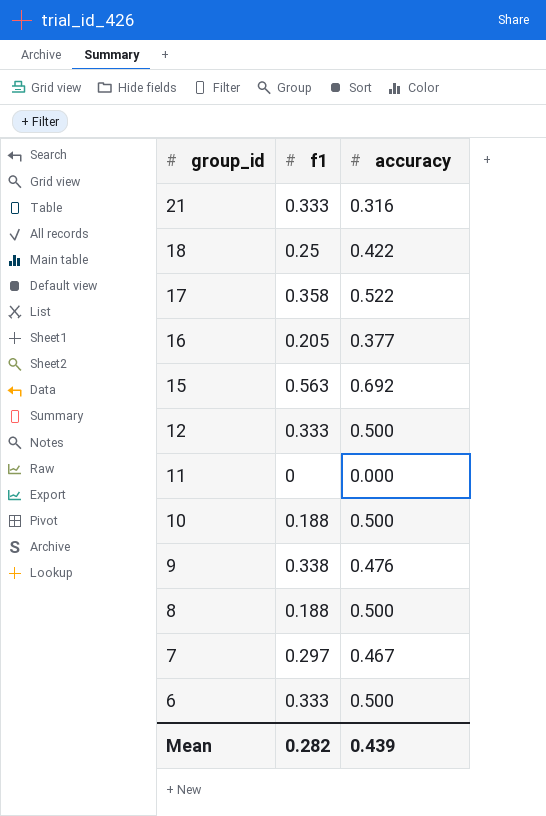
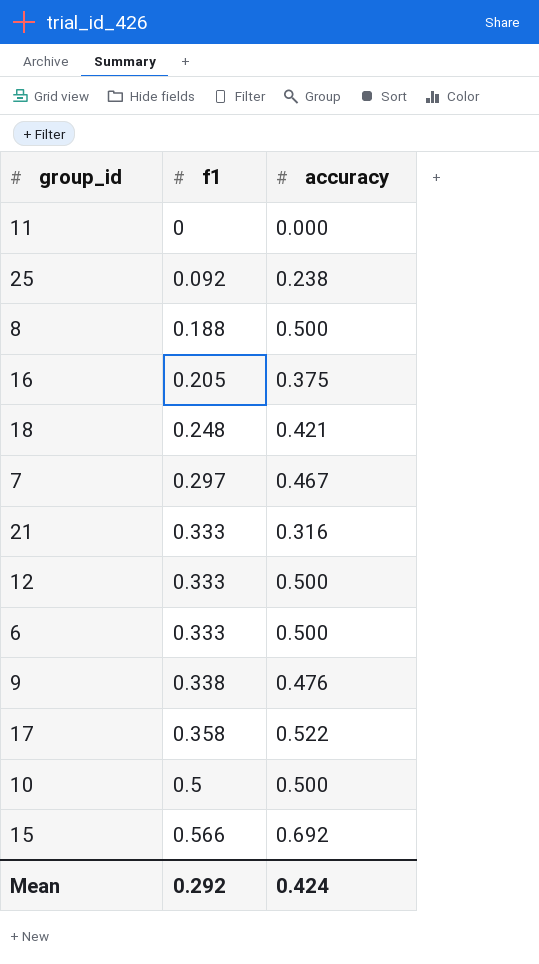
row order: group_id descending -> f1 ascending
row 25: none -> 0.092 | 0.238
16 | accuracy: 0.377 -> 0.375
18 | f1: 0.25 -> 0.248
18 | accuracy: 0.422 -> 0.421
10 | f1: 0.188 -> 0.5
15 | f1: 0.563 -> 0.566
Mean | f1: 0.282 -> 0.292
Mean | accuracy: 0.439 -> 0.424

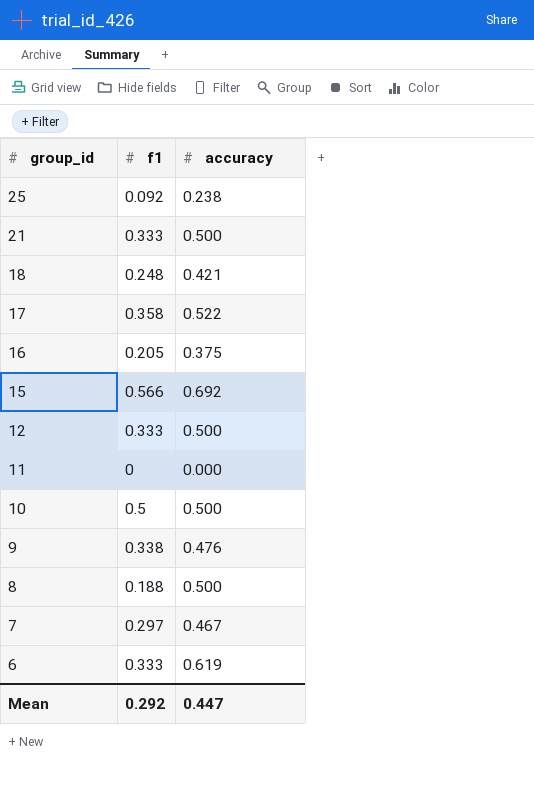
row order: f1 ascending -> group_id descending
21 | accuracy: 0.316 -> 0.500
6 | accuracy: 0.500 -> 0.619
Mean | accuracy: 0.424 -> 0.447

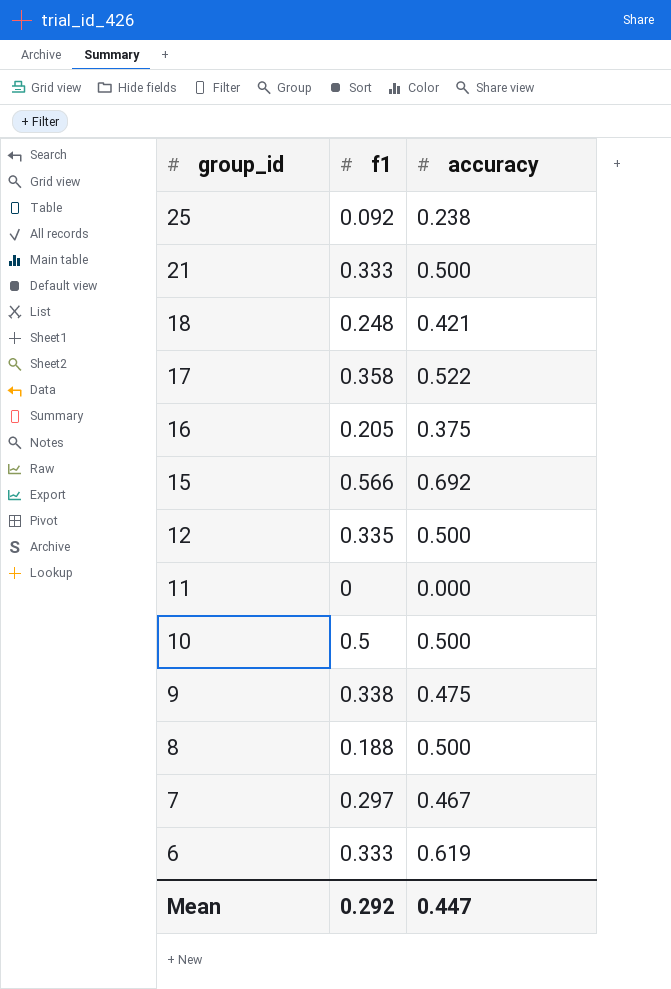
12 | f1: 0.333 -> 0.335
9 | accuracy: 0.476 -> 0.475

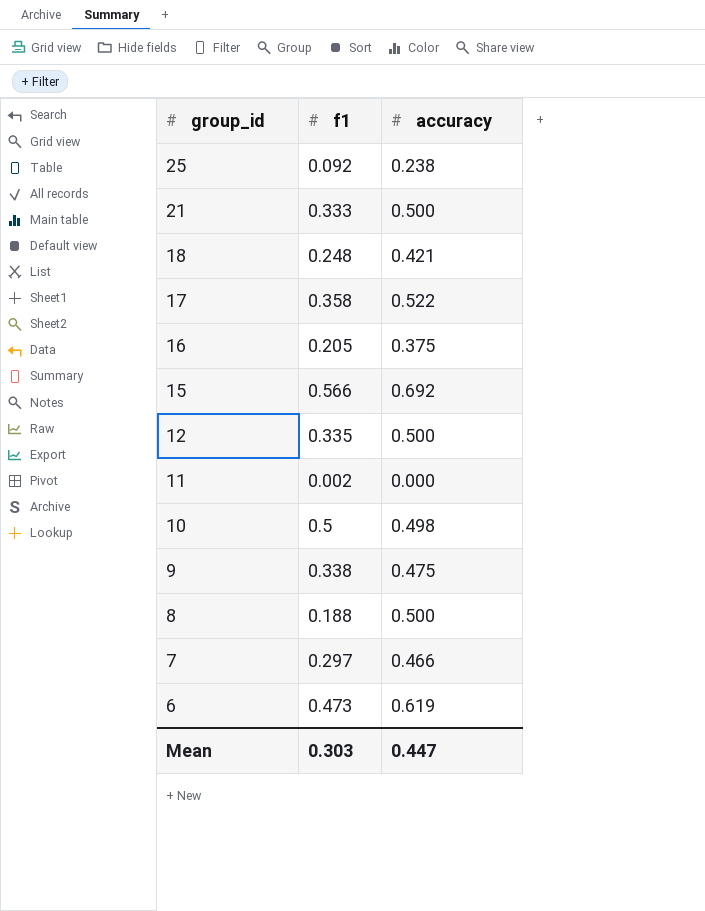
11 | f1: 0 -> 0.002
10 | accuracy: 0.500 -> 0.498
7 | accuracy: 0.467 -> 0.466
6 | f1: 0.333 -> 0.473
Mean | f1: 0.292 -> 0.303

